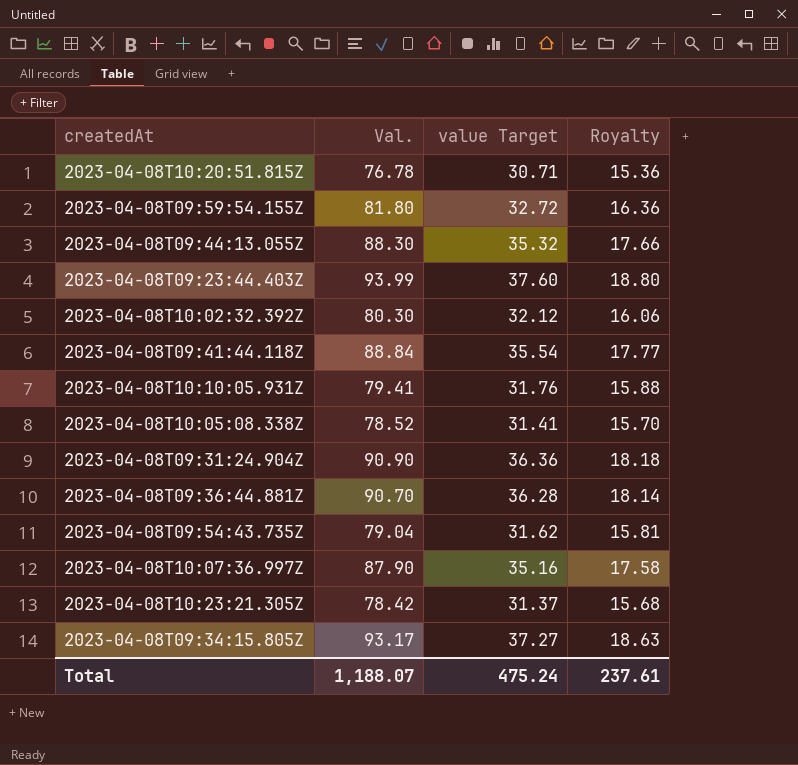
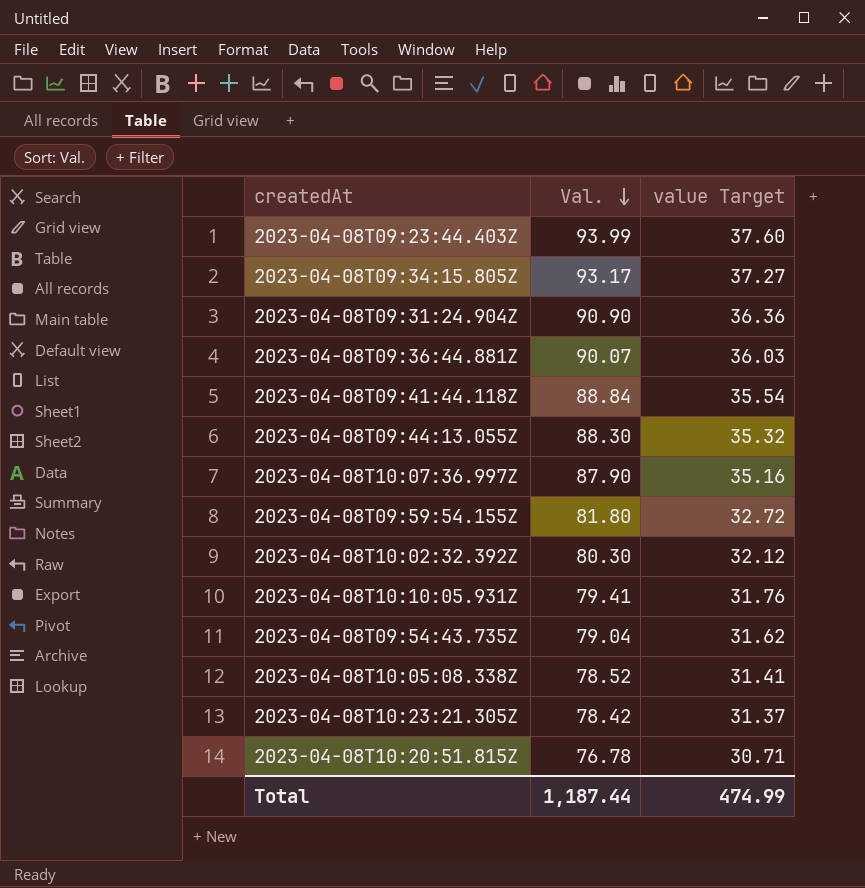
row order: none -> Val. descending
column Royalty | formula: [Val.] * 0.2 -> none
2023-04-08T09:36:44.881Z | Val.: 90.70 -> 90.07
2023-04-08T09:36:44.881Z | value Target: 36.28 -> 36.03
Total | Val.: 1,188.07 -> 1,187.44
Total | value Target: 475.24 -> 474.99

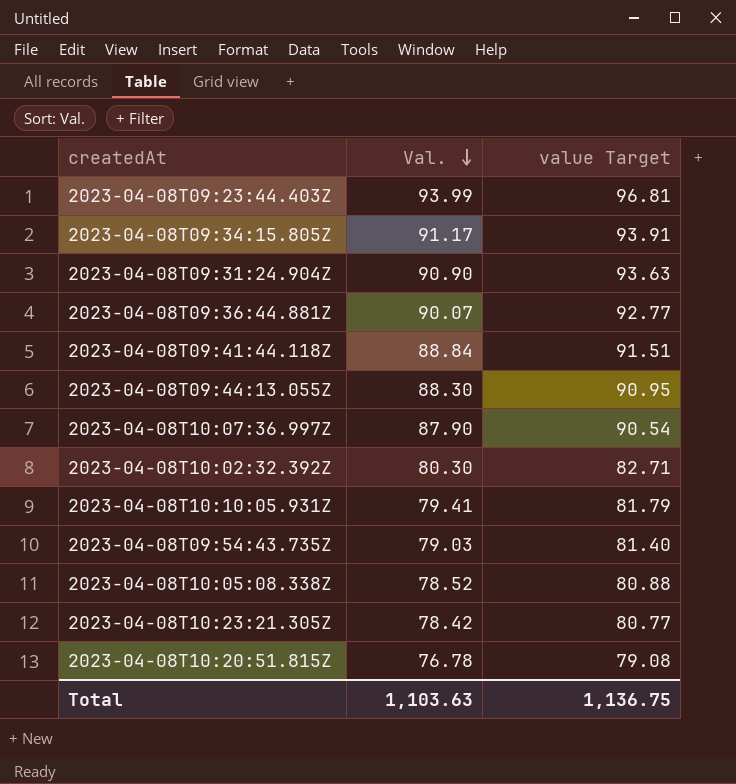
column value Target | formula: [Val.] * 0.4 -> [Val.] * 1.03
row 2023-04-08T09:59:54.155Z: 81.80 | 32.72 -> none
2023-04-08T09:34:15.805Z | Val.: 93.17 -> 91.17
2023-04-08T09:54:43.735Z | Val.: 79.04 -> 79.03
Total | Val.: 1,187.44 -> 1,103.63
Total | value Target: 474.99 -> 1,136.75

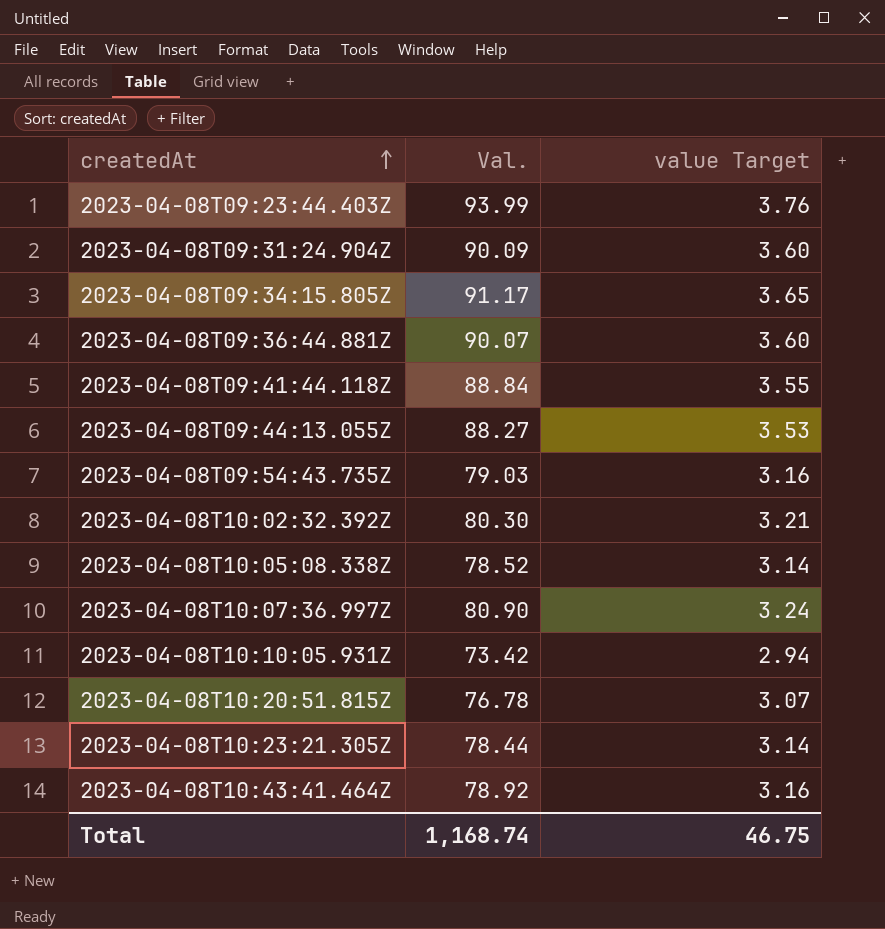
row order: Val. descending -> createdAt ascending
column value Target | formula: [Val.] * 1.03 -> [Val.] * 0.04
2023-04-08T09:31:24.904Z | Val.: 90.90 -> 90.09
2023-04-08T09:44:13.055Z | Val.: 88.30 -> 88.27
2023-04-08T10:07:36.997Z | Val.: 87.90 -> 80.90
2023-04-08T10:10:05.931Z | Val.: 79.41 -> 73.42
2023-04-08T10:23:21.305Z | Val.: 78.42 -> 78.44
row 2023-04-08T10:43:41.464Z: none -> 78.92 | 3.16
Total | Val.: 1,103.63 -> 1,168.74
Total | value Target: 1,136.75 -> 46.75

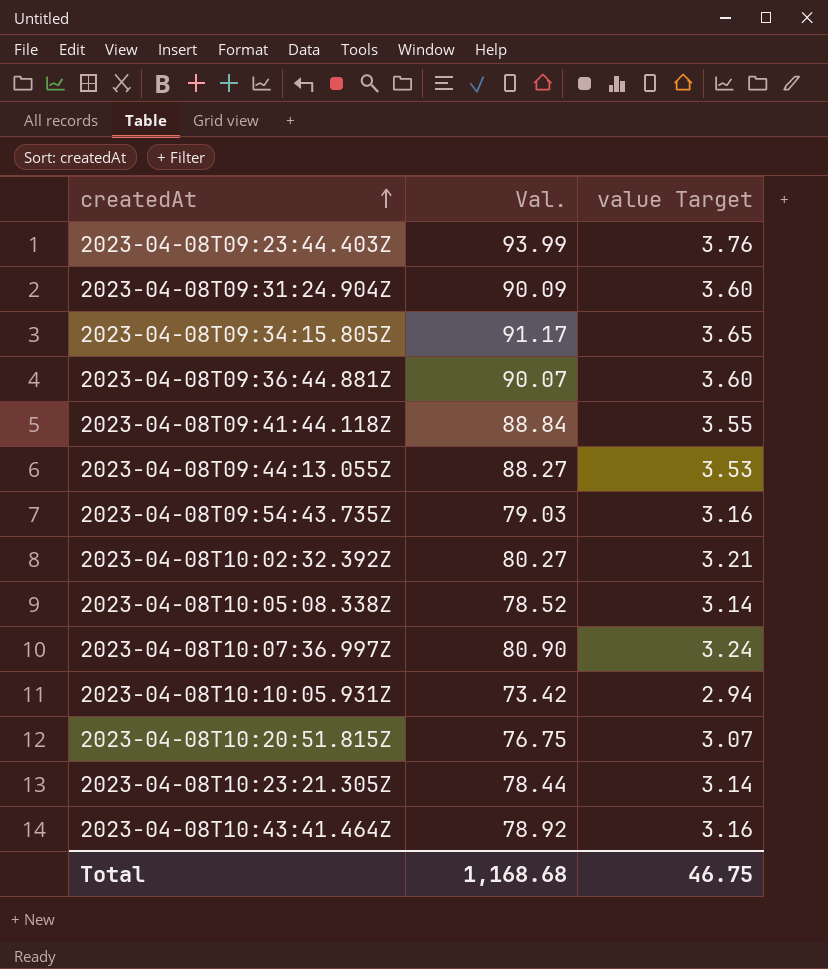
2023-04-08T10:02:32.392Z | Val.: 80.30 -> 80.27
2023-04-08T10:20:51.815Z | Val.: 76.78 -> 76.75
Total | Val.: 1,168.74 -> 1,168.68

